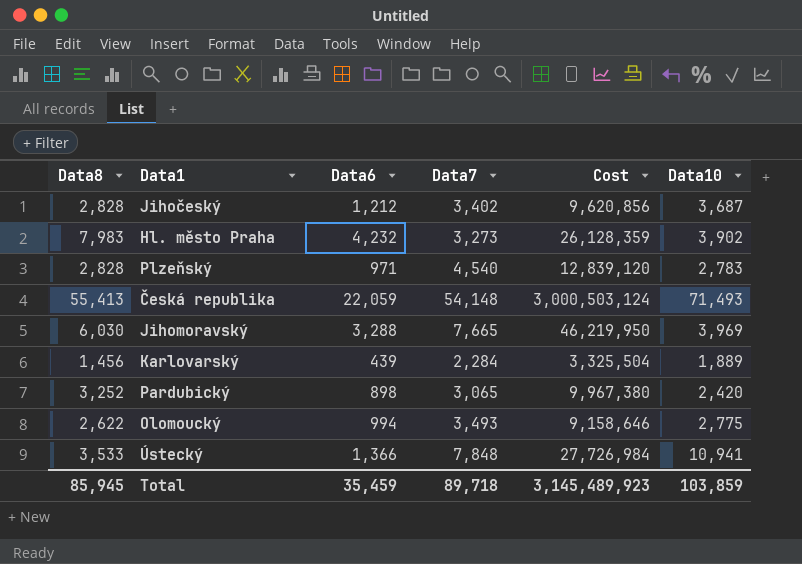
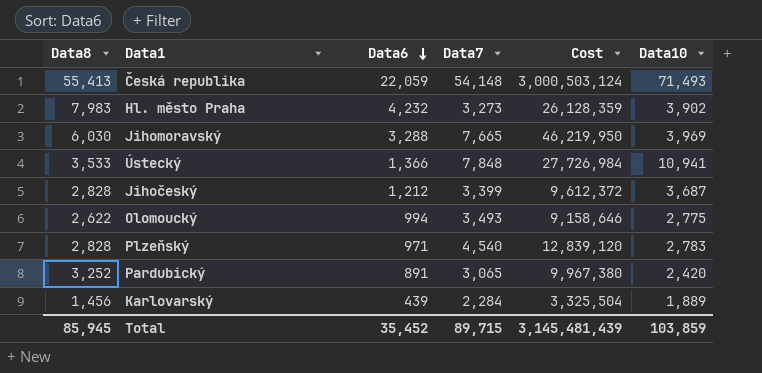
row order: none -> Data6 descending
Jihočeský | Data7: 3,402 -> 3,399
Jihočeský | Cost: 9,620,856 -> 9,612,372
Pardubický | Data6: 898 -> 891
Total | Data6: 35,459 -> 35,452
Total | Data7: 89,718 -> 89,715
Total | Cost: 3,145,489,923 -> 3,145,481,439

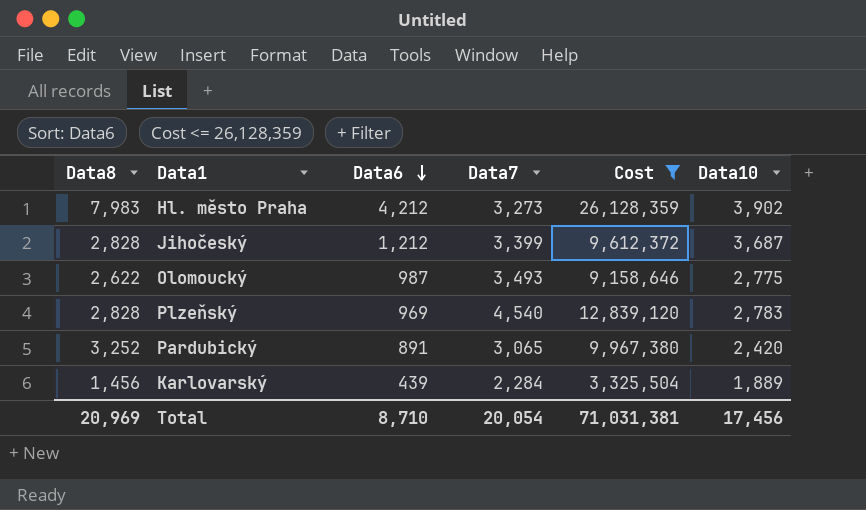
filter: none -> Cost <= 26,128,359
Hl. město Praha | Data6: 4,232 -> 4,212
Olomoucký | Data6: 994 -> 987
Plzeňský | Data6: 971 -> 969
Total | Data8: 85,945 -> 20,969
Total | Data6: 35,452 -> 8,710
Total | Data7: 89,715 -> 20,054
Total | Cost: 3,145,481,439 -> 71,031,381
Total | Data10: 103,859 -> 17,456

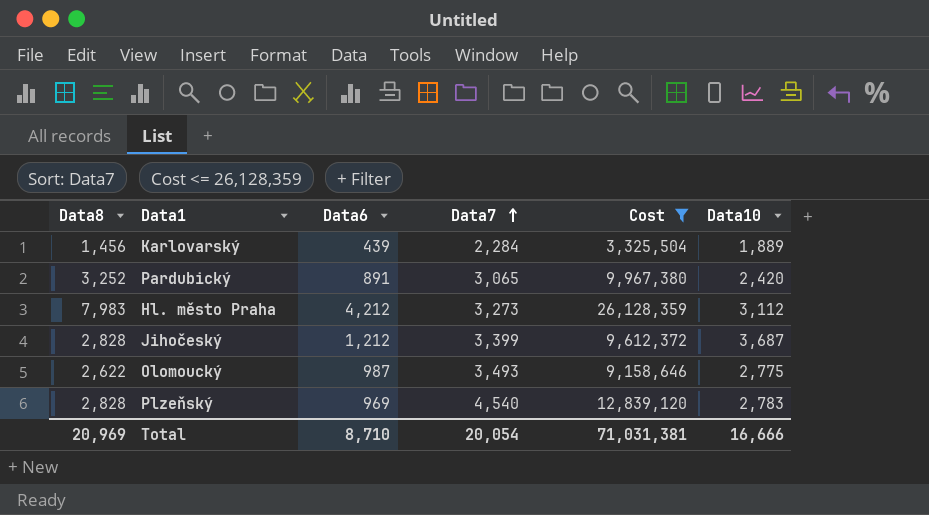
row order: Data6 descending -> Data7 ascending
Hl. město Praha | Data10: 3,902 -> 3,112
Total | Data10: 17,456 -> 16,666

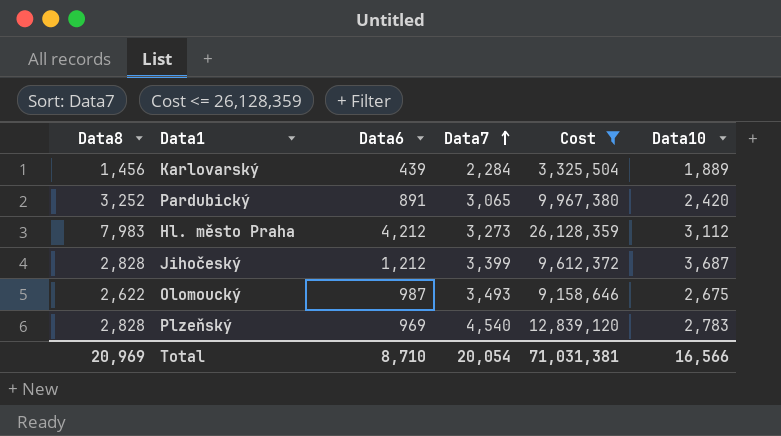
Olomoucký | Data10: 2,775 -> 2,675
Total | Data10: 16,666 -> 16,566

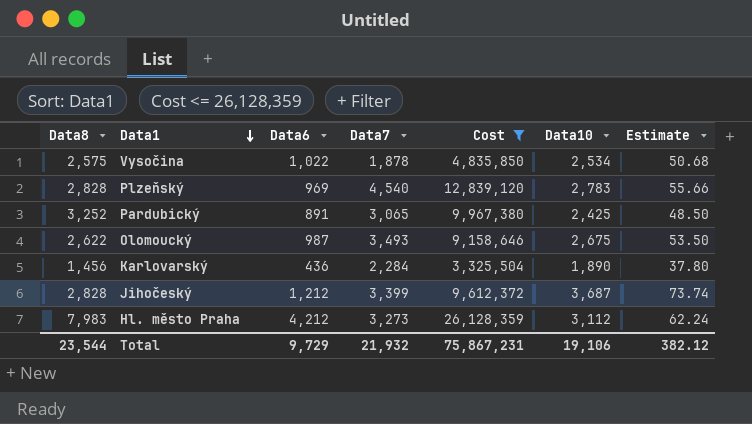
row order: Data7 ascending -> Data1 descending
column Estimate | formula: none -> [Data10] * 0.02
row Vysočina: none -> 2,575 | 1,022 | 1,878 | 4,835,850 | 2,534 | 50.68
Pardubický | Data10: 2,420 -> 2,425
Karlovarský | Data6: 439 -> 436
Karlovarský | Data10: 1,889 -> 1,890
Total | Data8: 20,969 -> 23,544
Total | Data6: 8,710 -> 9,729
Total | Data7: 20,054 -> 21,932
Total | Cost: 71,031,381 -> 75,867,231
Total | Data10: 16,566 -> 19,106

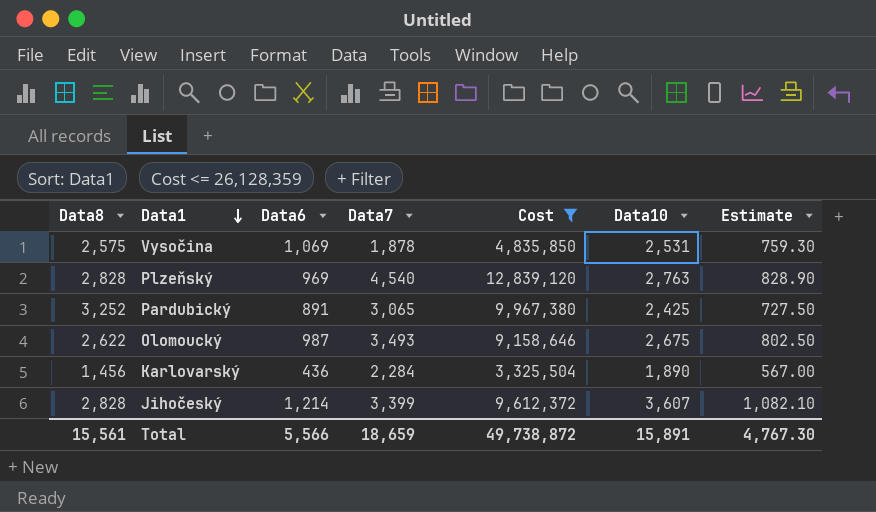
column Estimate | formula: [Data10] * 0.02 -> [Data10] * 0.3
row Hl. město Praha: 7,983 | 4,212 | 3,273 | 26,128,359 | 3,112 | 62.24 -> none
Vysočina | Data6: 1,022 -> 1,069
Vysočina | Data10: 2,534 -> 2,531
Plzeňský | Data10: 2,783 -> 2,763
Jihočeský | Data6: 1,212 -> 1,214
Jihočeský | Data10: 3,687 -> 3,607
Total | Data8: 23,544 -> 15,561
Total | Data6: 9,729 -> 5,566
Total | Data7: 21,932 -> 18,659
Total | Cost: 75,867,231 -> 49,738,872
Total | Data10: 19,106 -> 15,891
Total | Estimate: 382.12 -> 4,767.30

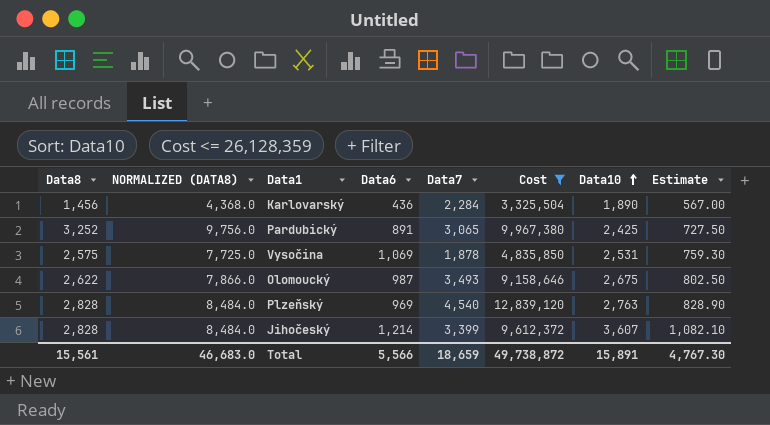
row order: Data1 descending -> Data10 ascending
column NORMALIZED (DATA8) | formula: none -> [Data8] * 3

